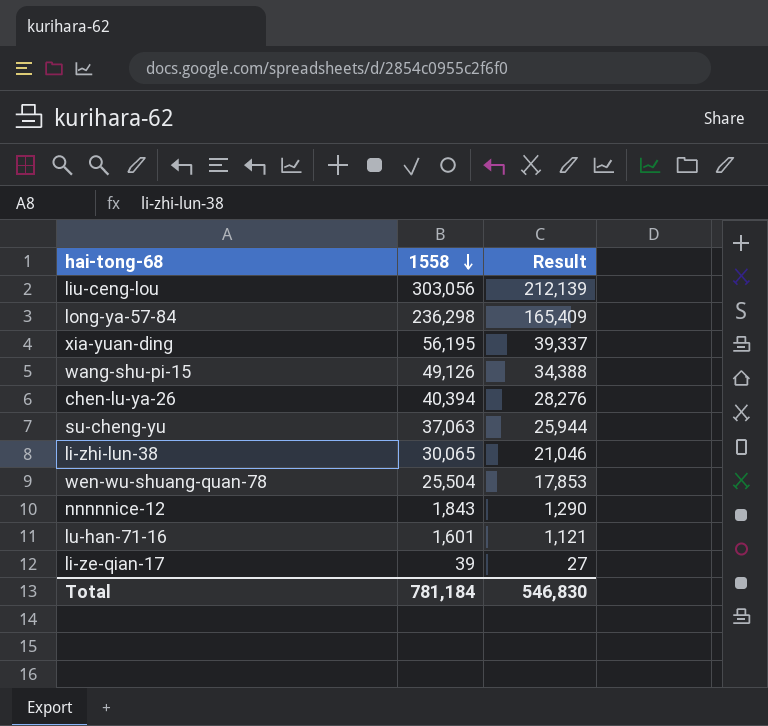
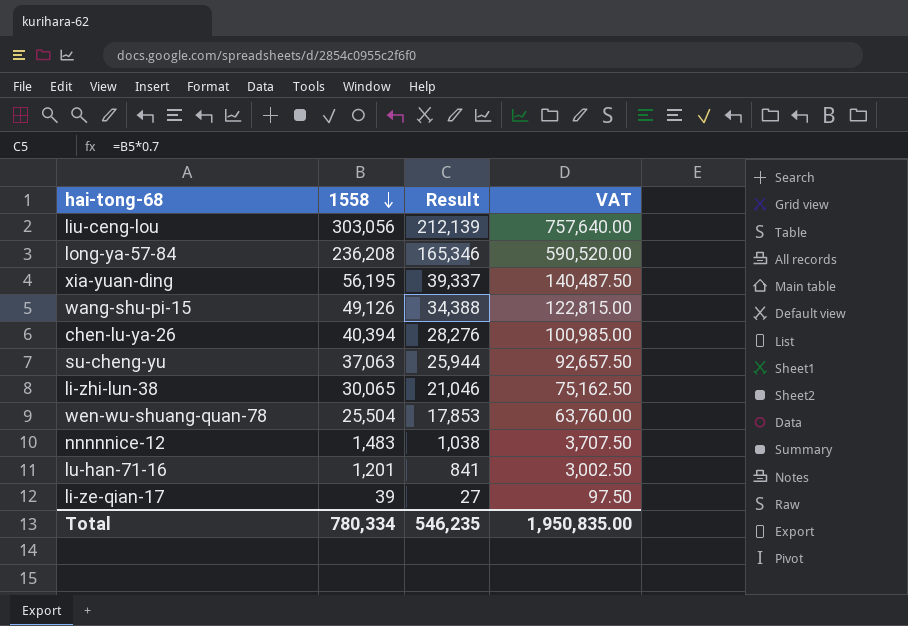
column VAT | formula: none -> [1558] * 2.5
long-ya-57-84 | 1558: 236,298 -> 236,208
long-ya-57-84 | Result: 165,409 -> 165,346
nnnnnice-12 | 1558: 1,843 -> 1,483
nnnnnice-12 | Result: 1,290 -> 1,038
lu-han-71-16 | 1558: 1,601 -> 1,201
lu-han-71-16 | Result: 1,121 -> 841
Total | 1558: 781,184 -> 780,334
Total | Result: 546,830 -> 546,235

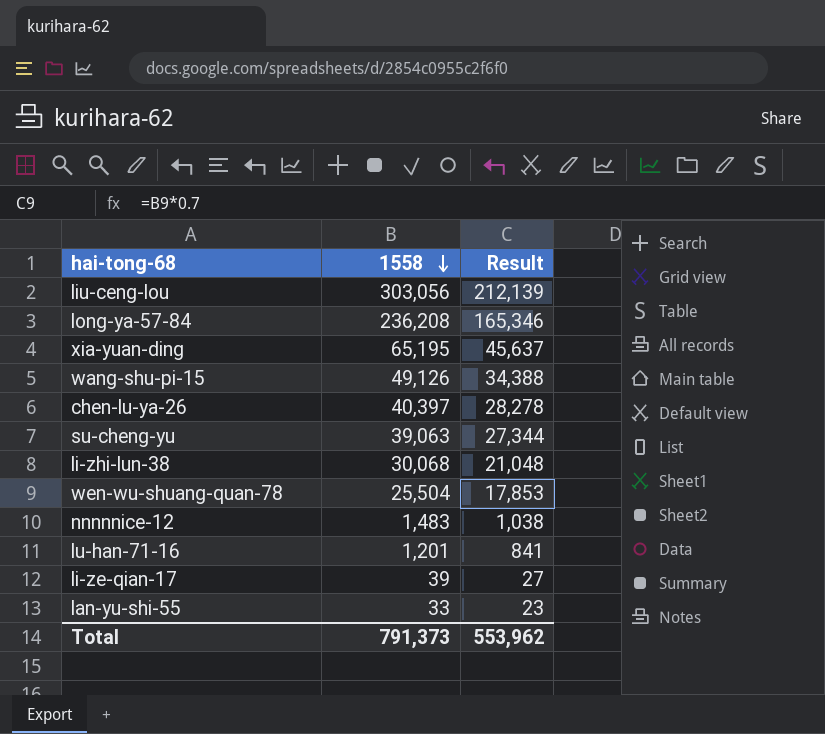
column VAT | formula: [1558] * 2.5 -> none
xia-yuan-ding | 1558: 56,195 -> 65,195
xia-yuan-ding | Result: 39,337 -> 45,637
chen-lu-ya-26 | 1558: 40,394 -> 40,397
chen-lu-ya-26 | Result: 28,276 -> 28,278
su-cheng-yu | 1558: 37,063 -> 39,063
su-cheng-yu | Result: 25,944 -> 27,344
li-zhi-lun-38 | 1558: 30,065 -> 30,068
li-zhi-lun-38 | Result: 21,046 -> 21,048
row lan-yu-shi-55: none -> 33 | 23
Total | 1558: 780,334 -> 791,373
Total | Result: 546,235 -> 553,962

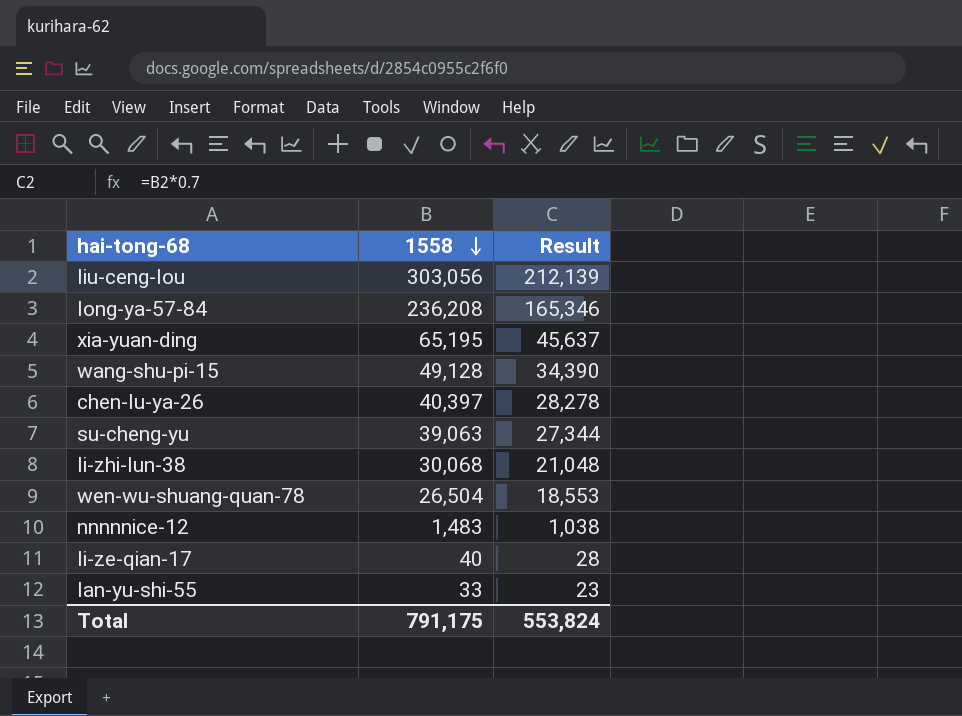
row lu-han-71-16: 1,201 | 841 -> none
wang-shu-pi-15 | 1558: 49,126 -> 49,128
wang-shu-pi-15 | Result: 34,388 -> 34,390
wen-wu-shuang-quan-78 | 1558: 25,504 -> 26,504
wen-wu-shuang-quan-78 | Result: 17,853 -> 18,553
li-ze-qian-17 | 1558: 39 -> 40
li-ze-qian-17 | Result: 27 -> 28
Total | 1558: 791,373 -> 791,175
Total | Result: 553,962 -> 553,824

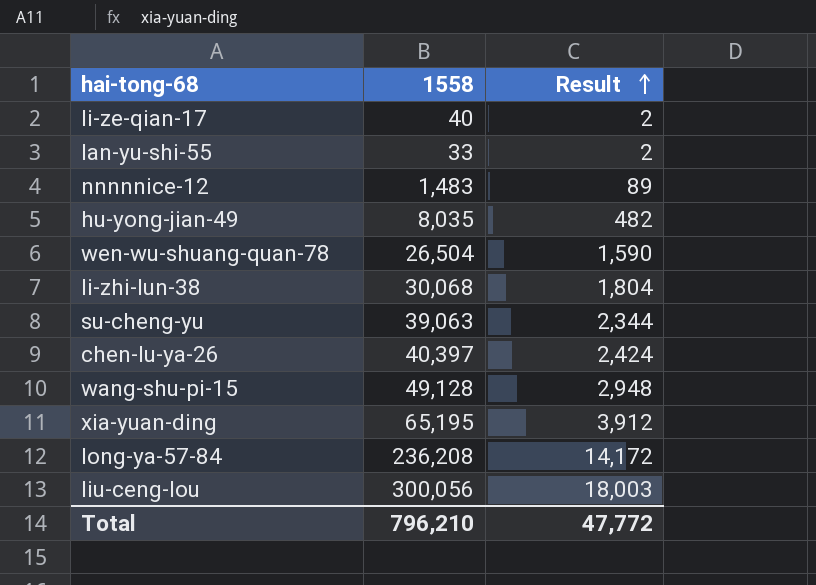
row order: 1558 descending -> Result ascending
column Result | formula: [1558] * 0.7 -> [1558] * 0.06
row hu-yong-jian-49: none -> 8,035 | 482
liu-ceng-lou | 1558: 303,056 -> 300,056
Total | 1558: 791,175 -> 796,210
Total | Result: 553,824 -> 47,772

